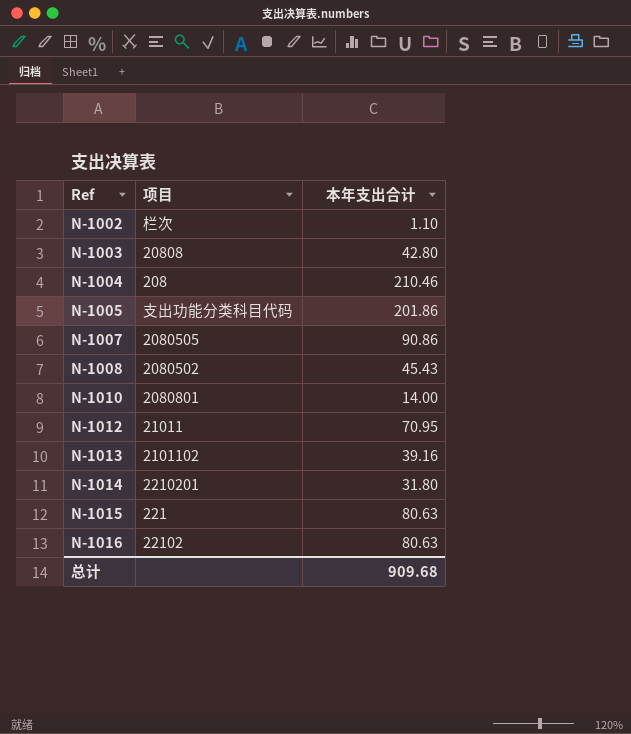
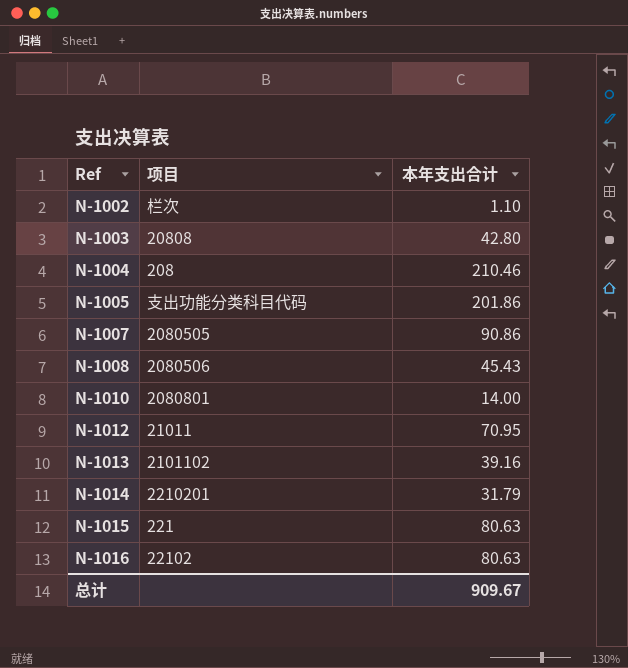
N-1008 | 项目: 2080502 -> 2080506
N-1014 | 本年支出合计: 31.80 -> 31.79
总计 | 本年支出合计: 909.68 -> 909.67

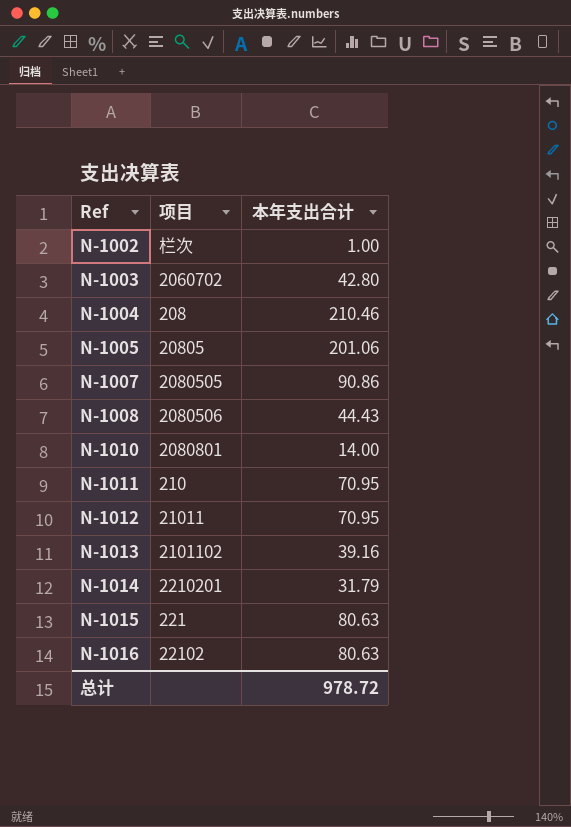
N-1002 | 本年支出合计: 1.10 -> 1.00
N-1003 | 项目: 20808 -> 2060702
N-1005 | 项目: 支出功能分类科目代码 -> 20805
N-1005 | 本年支出合计: 201.86 -> 201.06
N-1008 | 本年支出合计: 45.43 -> 44.43
row N-1011: none -> 210 | 70.95
总计 | 本年支出合计: 909.67 -> 978.72

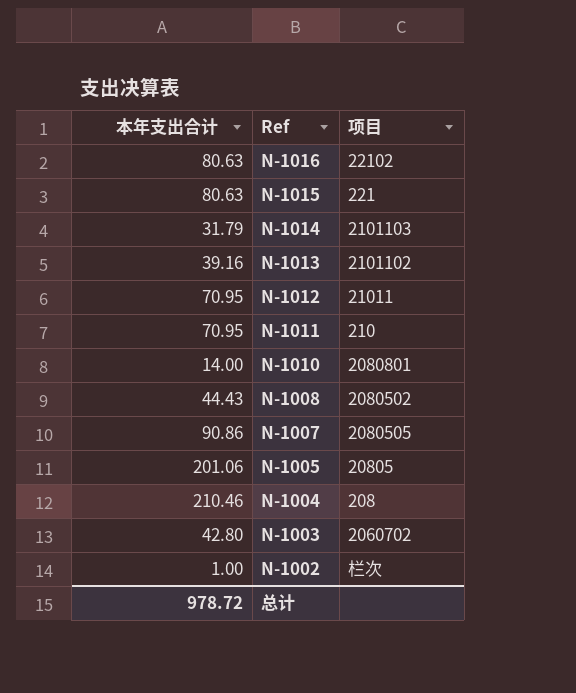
row order: Ref ascending -> Ref descending
column 本年支出合计 | position: 3 -> 1
N-1014 | 项目: 2210201 -> 2101103
N-1008 | 项目: 2080506 -> 2080502

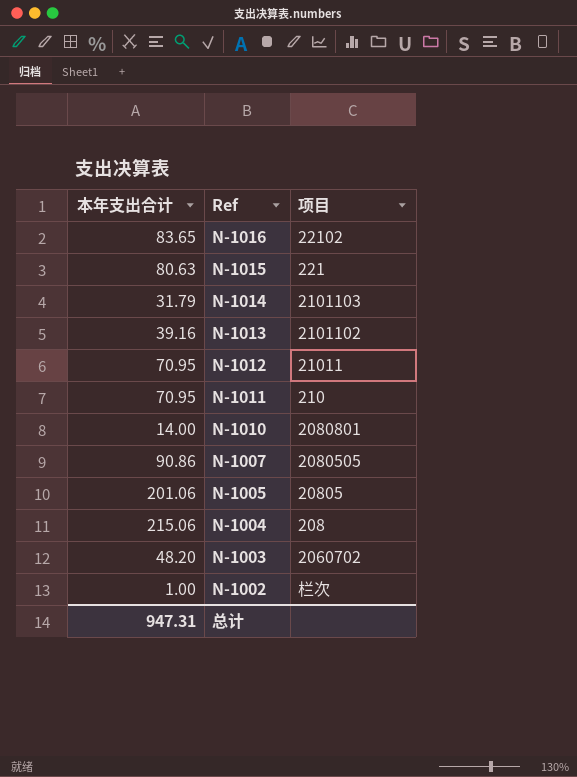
row N-1008: 44.43 | 2080502 -> none
N-1016 | 本年支出合计: 80.63 -> 83.65
N-1004 | 本年支出合计: 210.46 -> 215.06
N-1003 | 本年支出合计: 42.80 -> 48.20
总计 | 本年支出合计: 978.72 -> 947.31

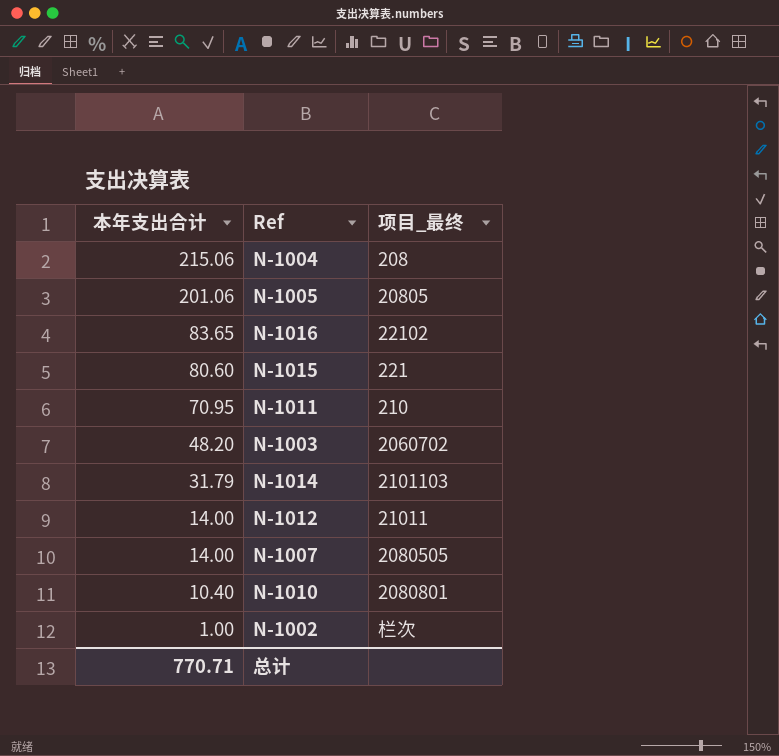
row order: Ref descending -> 本年支出合计 descending
column name: 项目 -> 项目_最终
row N-1013: 39.16 | 2101102 -> none
N-1015 | 本年支出合计: 80.63 -> 80.60
N-1012 | 本年支出合计: 70.95 -> 14.00
N-1007 | 本年支出合计: 90.86 -> 14.00
N-1010 | 本年支出合计: 14.00 -> 10.40
总计 | 本年支出合计: 947.31 -> 770.71

